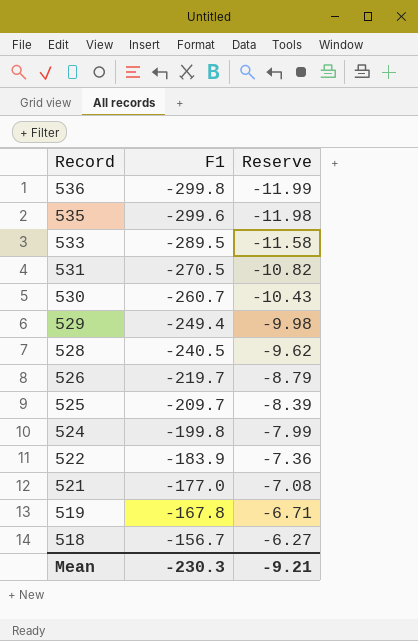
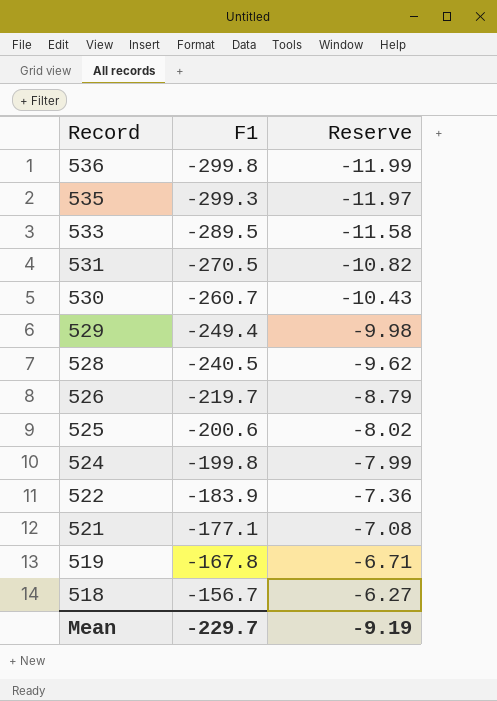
535 | F1: -299.6 -> -299.3
535 | Reserve: -11.98 -> -11.97
525 | F1: -209.7 -> -200.6
525 | Reserve: -8.39 -> -8.02
521 | F1: -177.0 -> -177.1
Mean | F1: -230.3 -> -229.7
Mean | Reserve: -9.21 -> -9.19

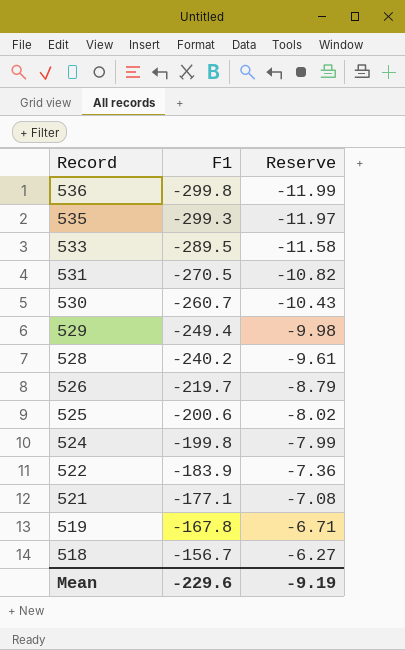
528 | F1: -240.5 -> -240.2
528 | Reserve: -9.62 -> -9.61
Mean | F1: -229.7 -> -229.6

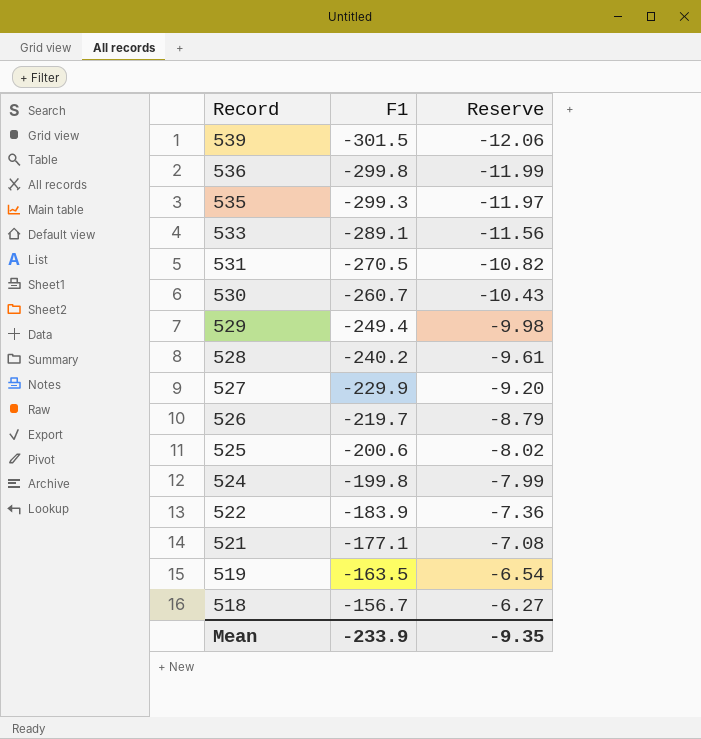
row 539: none -> -301.5 | -12.06
533 | F1: -289.5 -> -289.1
533 | Reserve: -11.58 -> -11.56
row 527: none -> -229.9 | -9.20
519 | F1: -167.8 -> -163.5
519 | Reserve: -6.71 -> -6.54
Mean | F1: -229.6 -> -233.9
Mean | Reserve: -9.19 -> -9.35

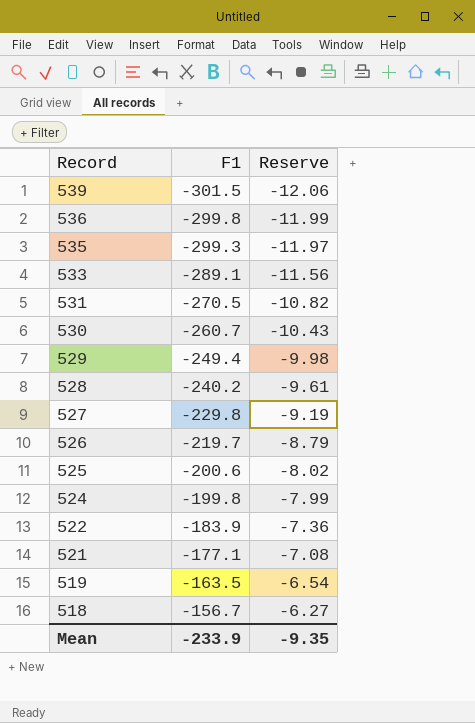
527 | F1: -229.9 -> -229.8
527 | Reserve: -9.20 -> -9.19

